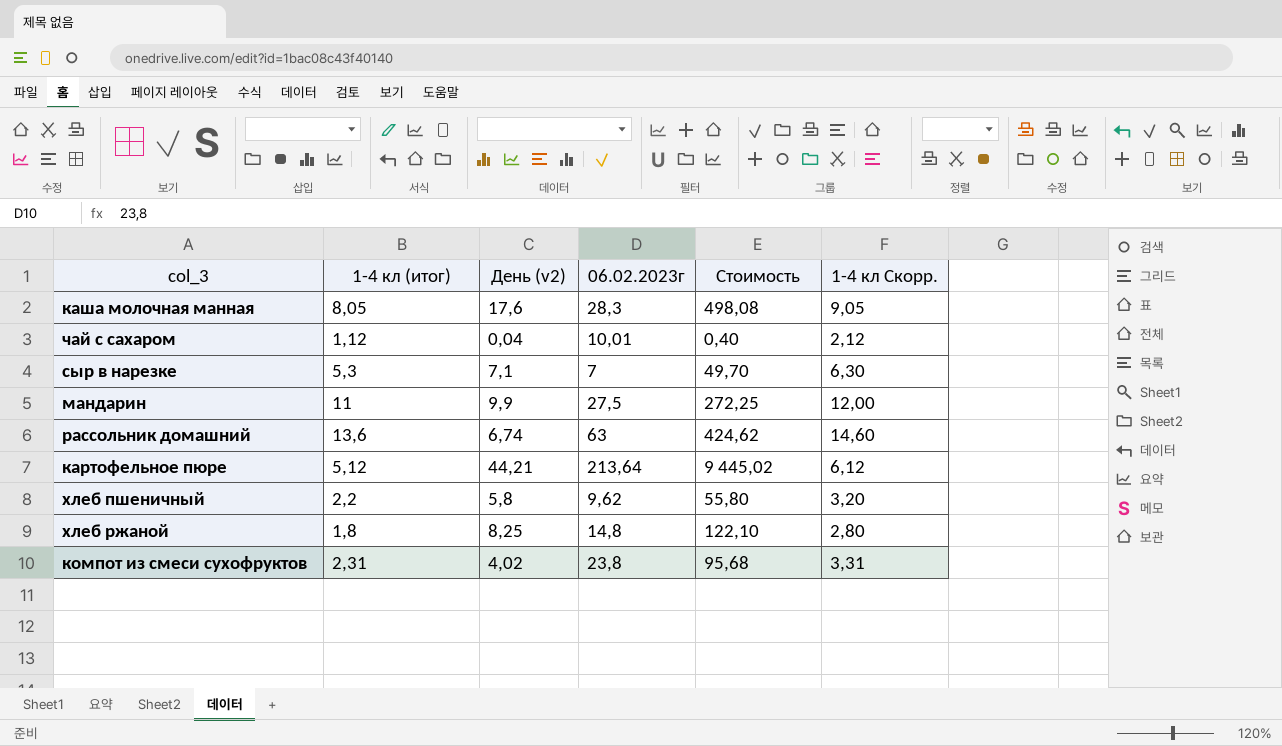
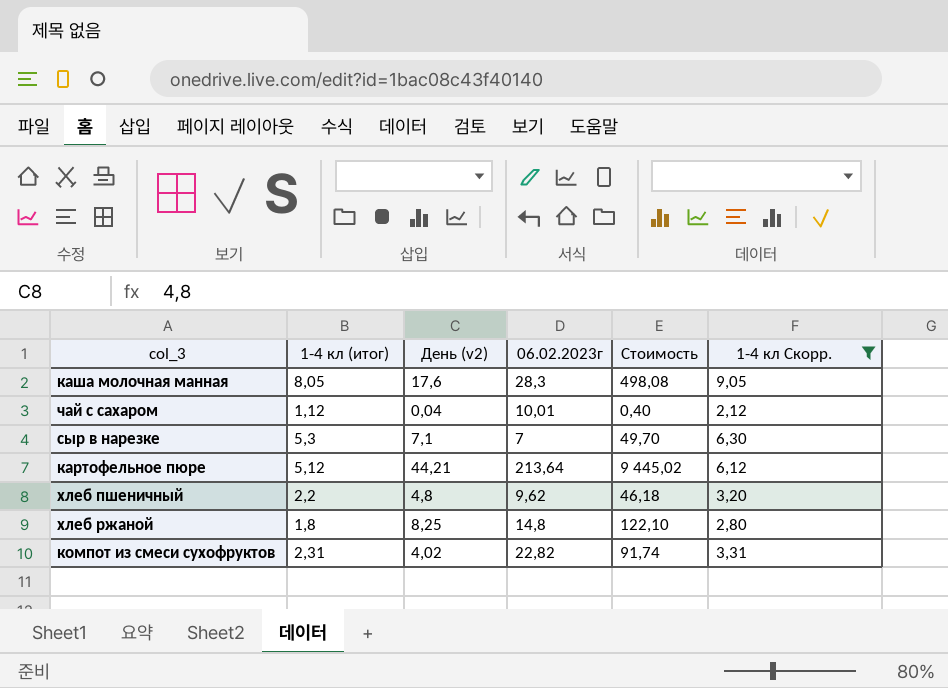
filter: none -> 1-4 кл Скорр. <= 9,05
хлеб пшеничный | День (v2): 5,8 -> 4,8
хлеб пшеничный | Стоимость: 55,80 -> 46,18
компот из смеси сухофруктов | 06.02.2023г: 23,8 -> 22,82
компот из смеси сухофруктов | Стоимость: 95,68 -> 91,74

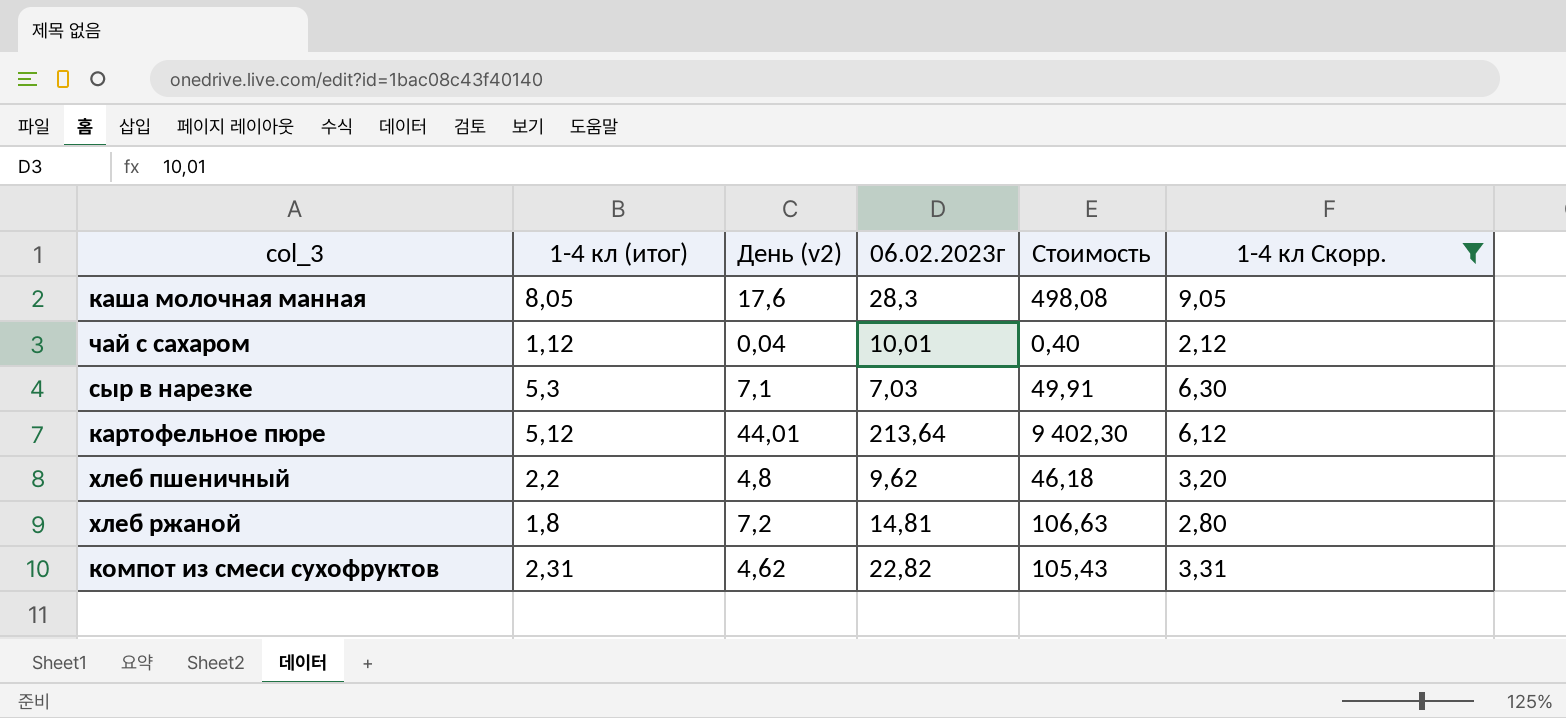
сыр в нарезке | 06.02.2023г: 7 -> 7,03
сыр в нарезке | Стоимость: 49,70 -> 49,91
картофельное пюре | День (v2): 44,21 -> 44,01
картофельное пюре | Стоимость: 9 445,02 -> 9 402,30
хлеб ржаной | День (v2): 8,25 -> 7,2
хлеб ржаной | 06.02.2023г: 14,8 -> 14,81
хлеб ржаной | Стоимость: 122,10 -> 106,63
компот из смеси сухофруктов | День (v2): 4,02 -> 4,62
компот из смеси сухофруктов | Стоимость: 91,74 -> 105,43

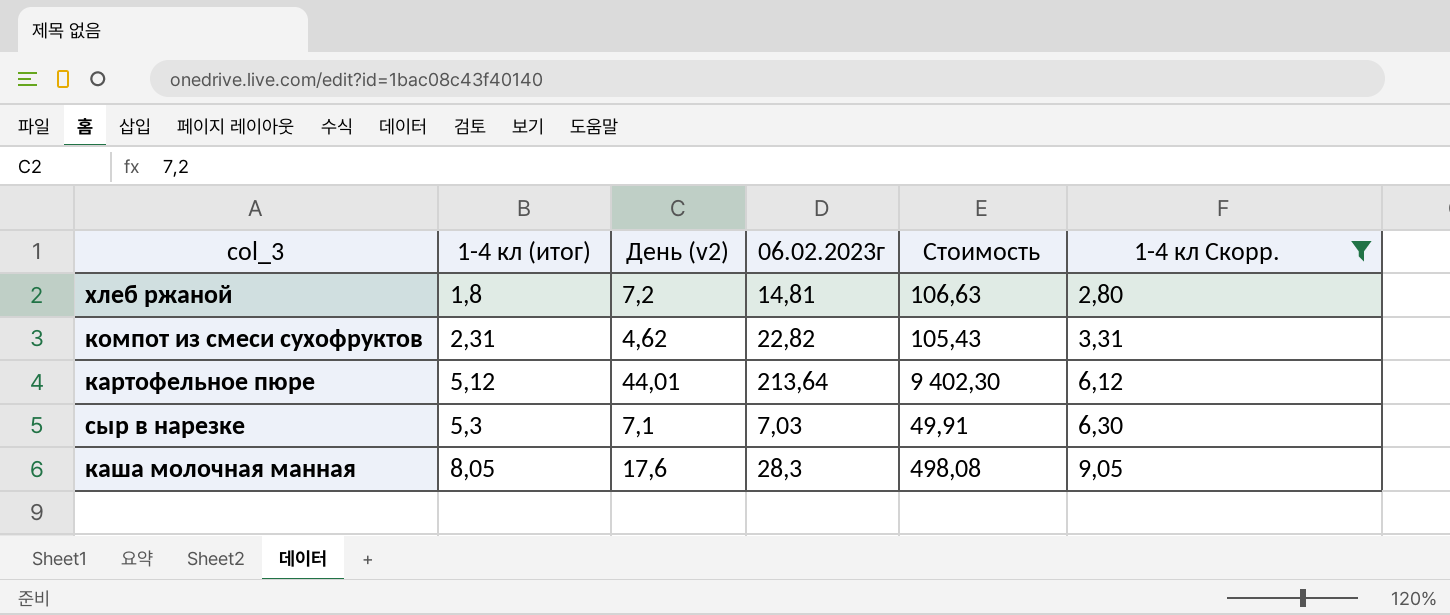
row order: none -> 1-4 кл (итог) ascending
row чай с сахаром: 1,12 | 0,04 | 10,01 | 0,40 | 2,12 -> none
row хлеб пшеничный: 2,2 | 4,8 | 9,62 | 46,18 | 3,20 -> none

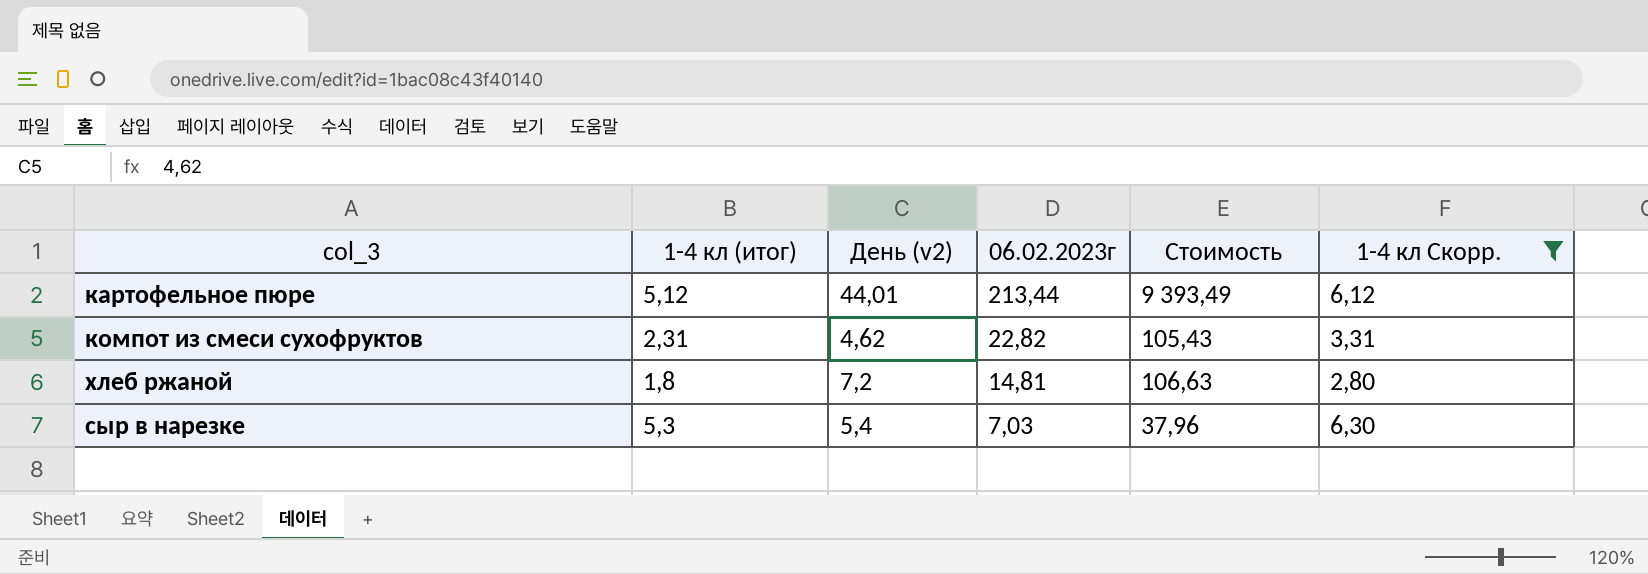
row order: 1-4 кл (итог) ascending -> 06.02.2023г descending
row каша молочная манная: 8,05 | 17,6 | 28,3 | 498,08 | 9,05 -> none
картофельное пюре | 06.02.2023г: 213,64 -> 213,44
картофельное пюре | Стоимость: 9 402,30 -> 9 393,49
сыр в нарезке | День (v2): 7,1 -> 5,4
сыр в нарезке | Стоимость: 49,91 -> 37,96

